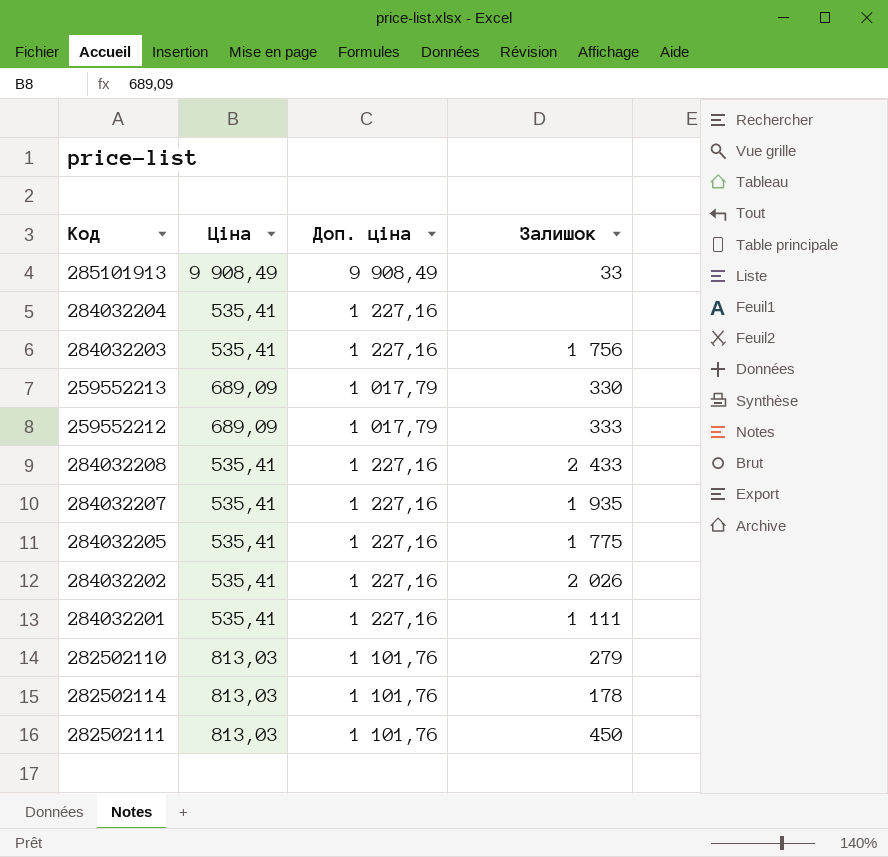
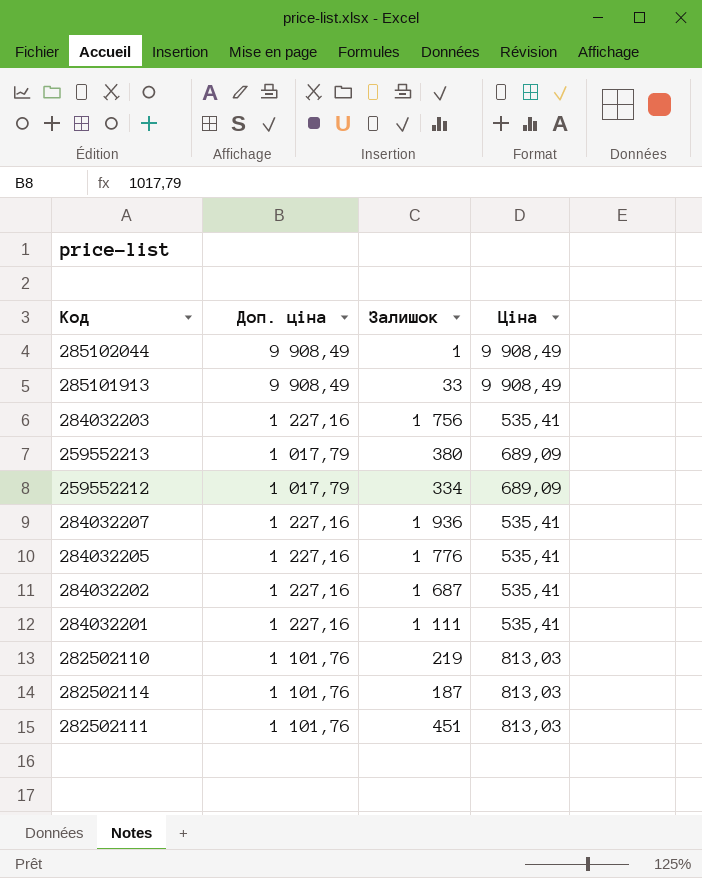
column Ціна | position: 2 -> 4
row 284032204: 535,41 | 1 227,16 | none -> none
row 284032208: 535,41 | 1 227,16 | 2 433 -> none
row 285102044: none -> 9 908,49 | 1 | 9 908,49
259552213 | Залишок: 330 -> 380
259552212 | Залишок: 333 -> 334
284032207 | Залишок: 1 935 -> 1 936
284032205 | Залишок: 1 775 -> 1 776
284032202 | Залишок: 2 026 -> 1 687
282502110 | Залишок: 279 -> 219
282502114 | Залишок: 178 -> 187
282502111 | Залишок: 450 -> 451

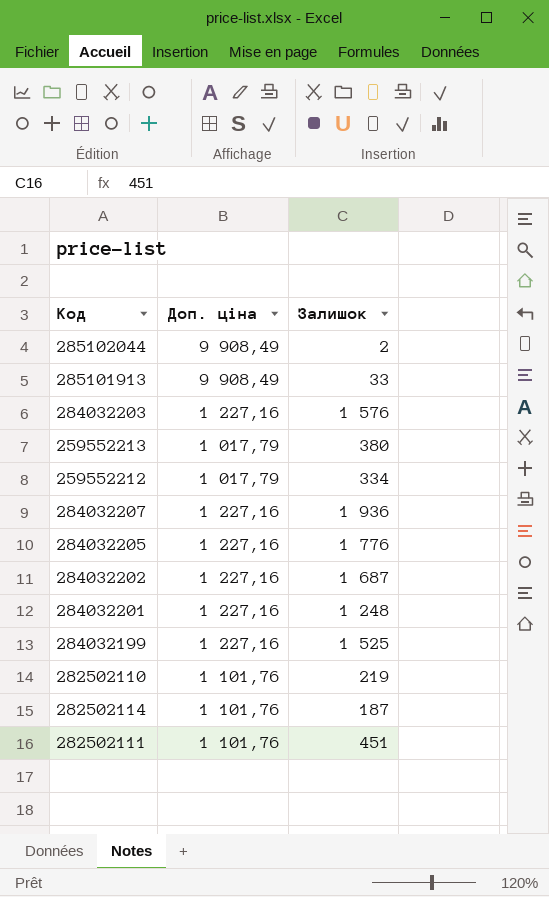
column Ціна | position: 4 -> none
285102044 | Залишок: 1 -> 2
284032203 | Залишок: 1 756 -> 1 576
284032201 | Залишок: 1 111 -> 1 248
row 284032199: none -> 1 227,16 | 1 525

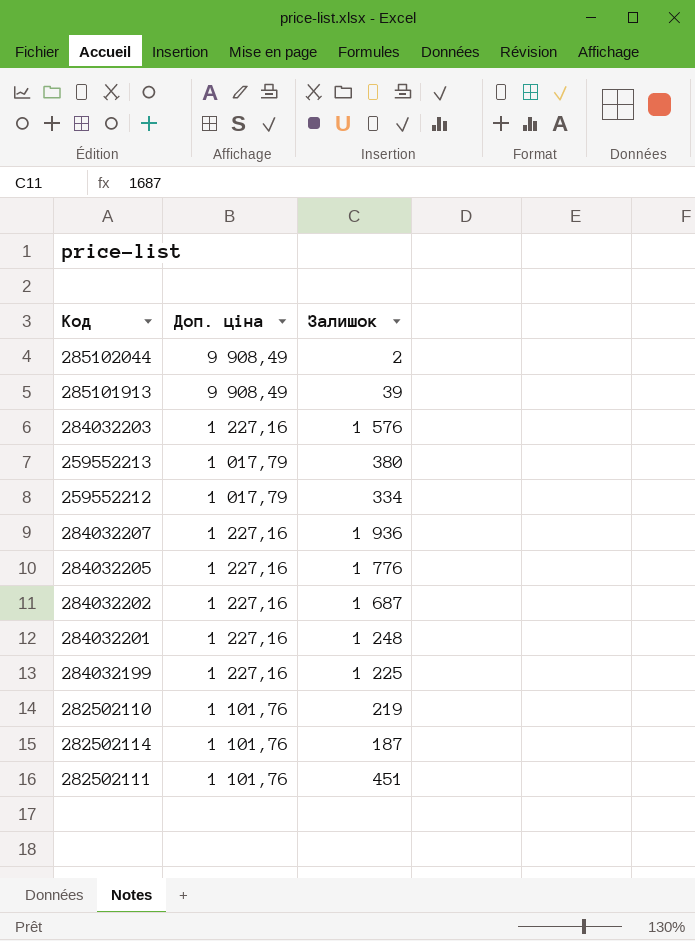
285101913 | Залишок: 33 -> 39
284032199 | Залишок: 1 525 -> 1 225

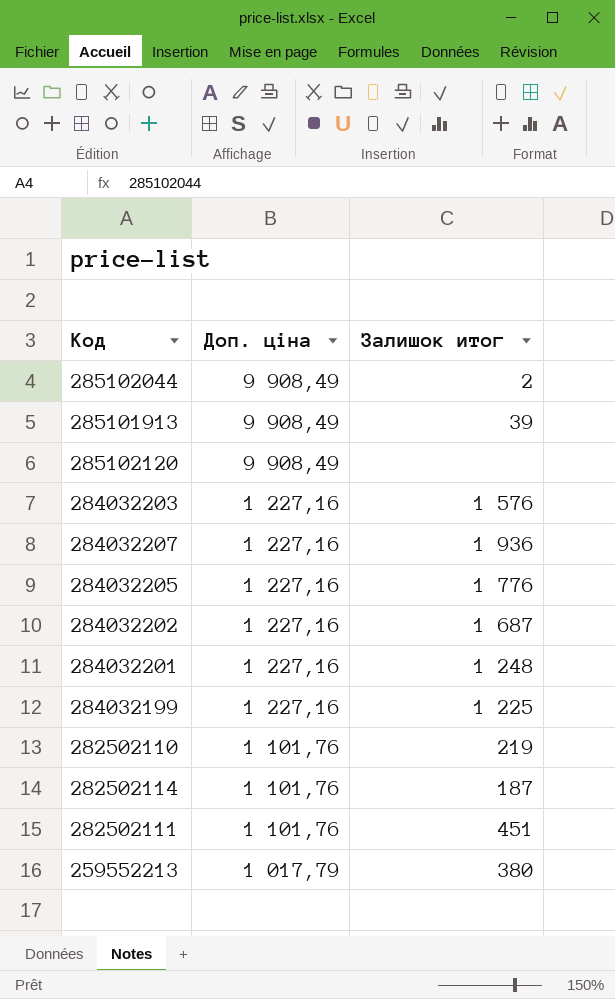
row order: none -> Доп. ціна descending
column name: Залишок -> Залишок итог
row 259552212: 1 017,79 | 334 -> none
row 285102120: none -> 9 908,49 | none

